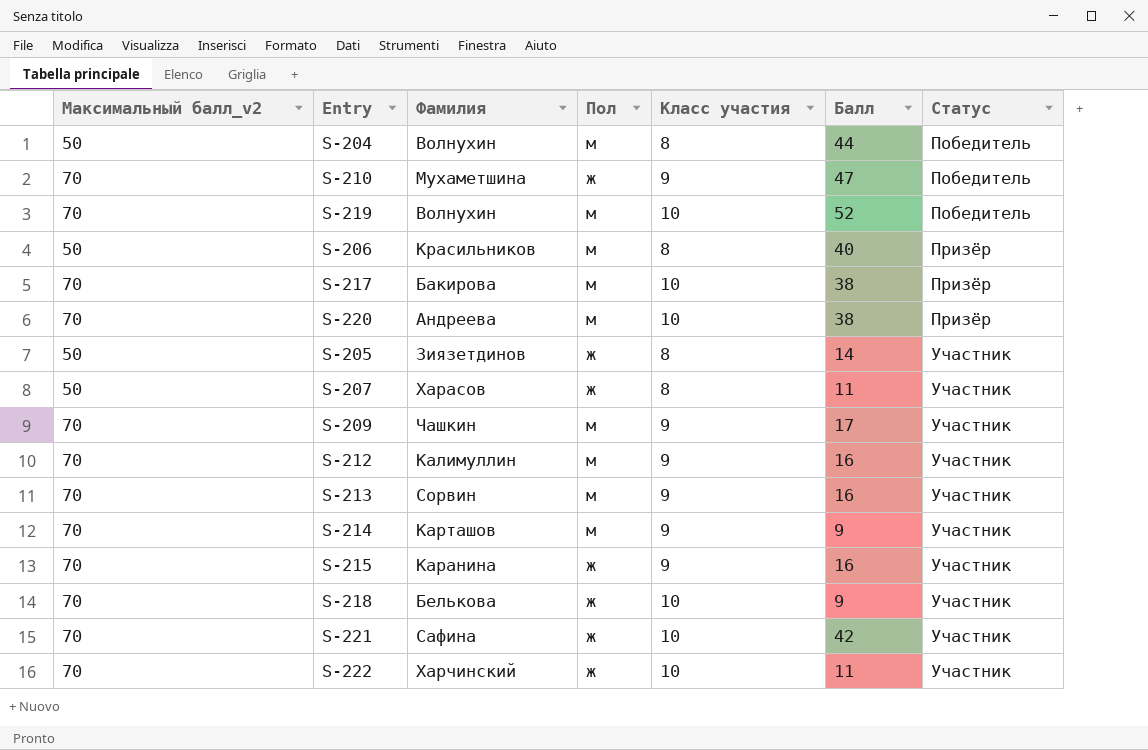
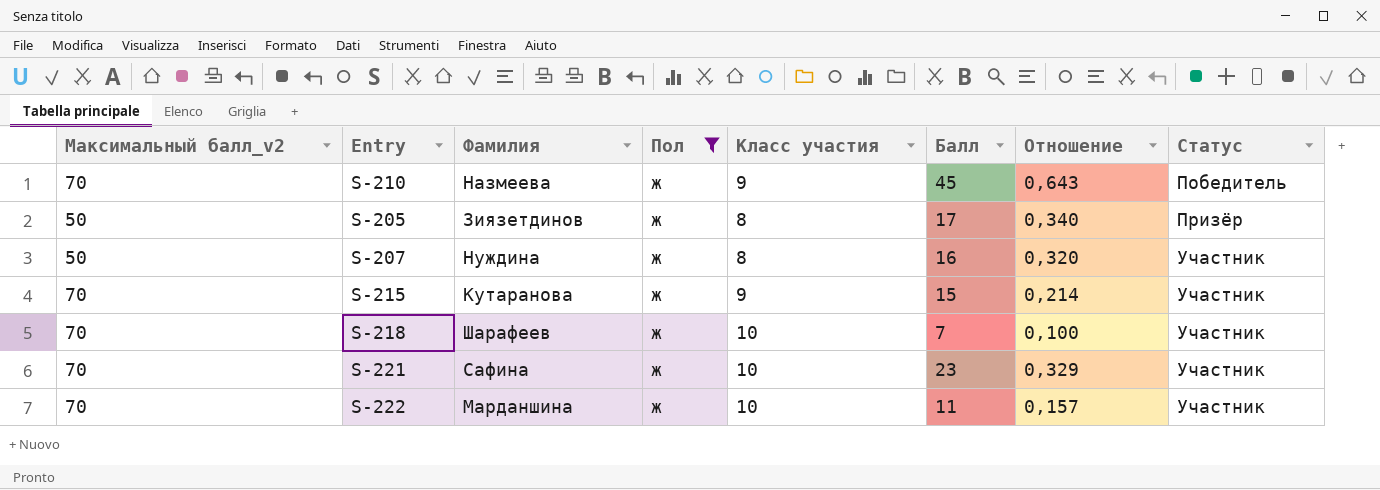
filter: none -> Пол = ж
column Отношение | formula: none -> [Балл] / [Максимальный балл_v2]
S-210 | Фамилия: Мухаметшина -> Назмеева
S-210 | Балл: 47 -> 45
S-205 | Балл: 14 -> 17
S-205 | Статус: Участник -> Призёр
S-207 | Фамилия: Харасов -> Нуждина
S-207 | Балл: 11 -> 16
S-215 | Фамилия: Каранина -> Кутаранова
S-215 | Балл: 16 -> 15
S-218 | Фамилия: Белькова -> Шарафеев
S-218 | Балл: 9 -> 7
S-221 | Балл: 42 -> 23
S-222 | Фамилия: Харчинский -> Марданшина

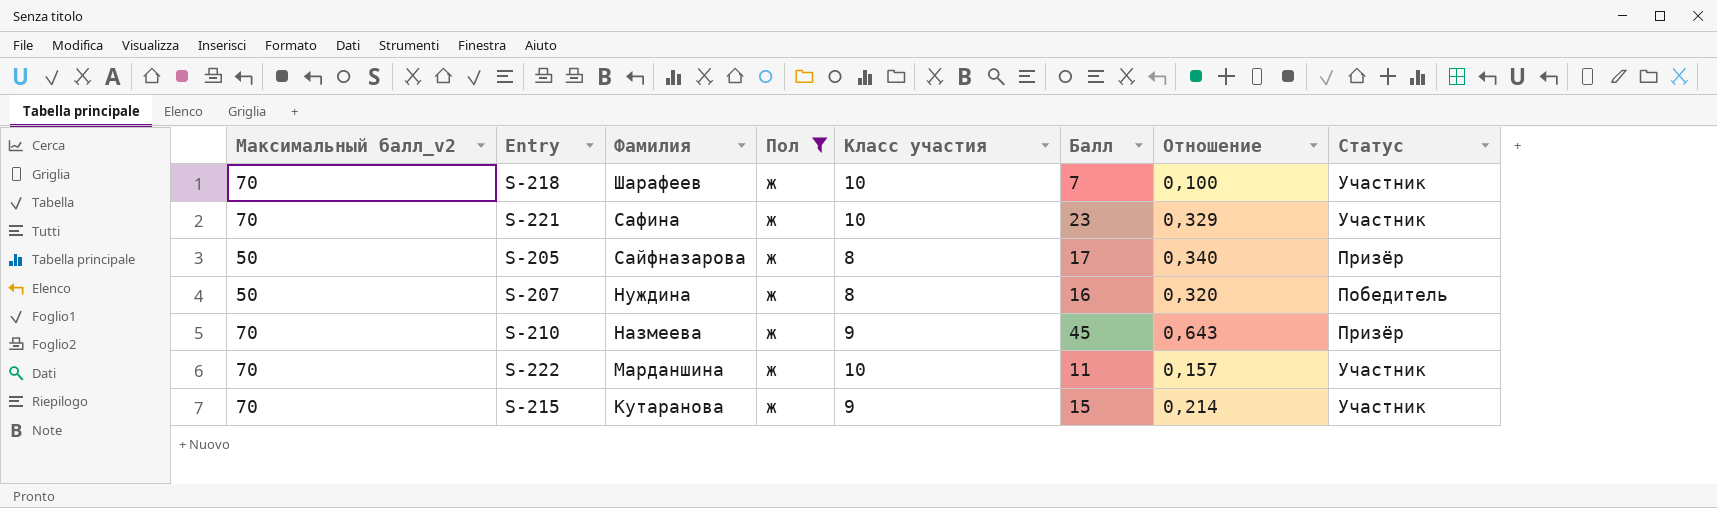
row order: Статус ascending -> Фамилия descending
S-205 | Фамилия: Зиязетдинов -> Сайфназарова
S-207 | Статус: Участник -> Победитель
S-210 | Статус: Победитель -> Призёр

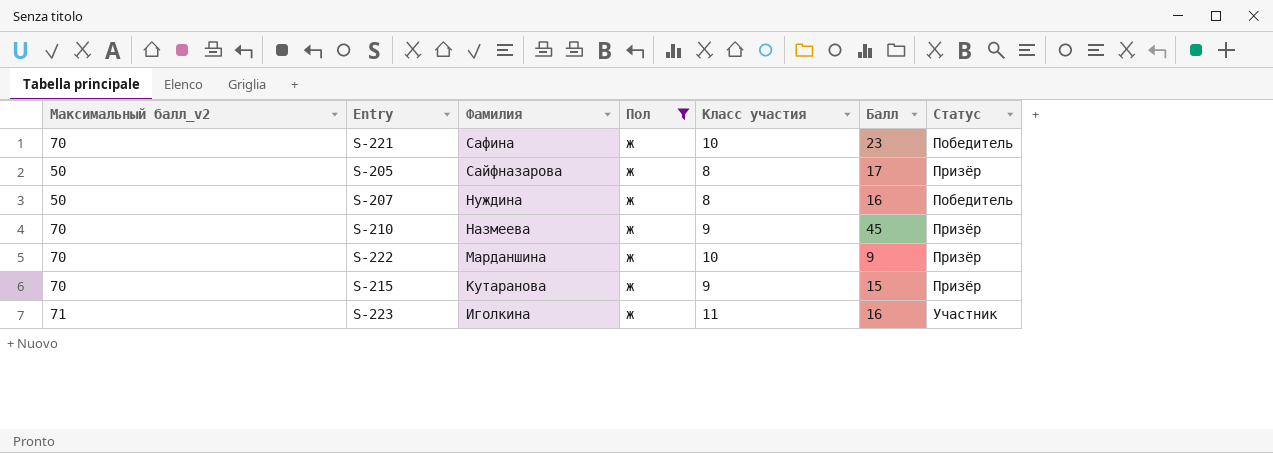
column Отношение | formula: [Балл] / [Максимальный балл_v2] -> none
row S-218: 70 | Шарафеев | ж | 10 | 7 | 0,100 | Участник -> none
S-221 | Статус: Участник -> Победитель
S-222 | Балл: 11 -> 9
S-222 | Статус: Участник -> Призёр
S-215 | Статус: Участник -> Призёр
row S-223: none -> 71 | Иголкина | ж | 11 | 16 | Участник

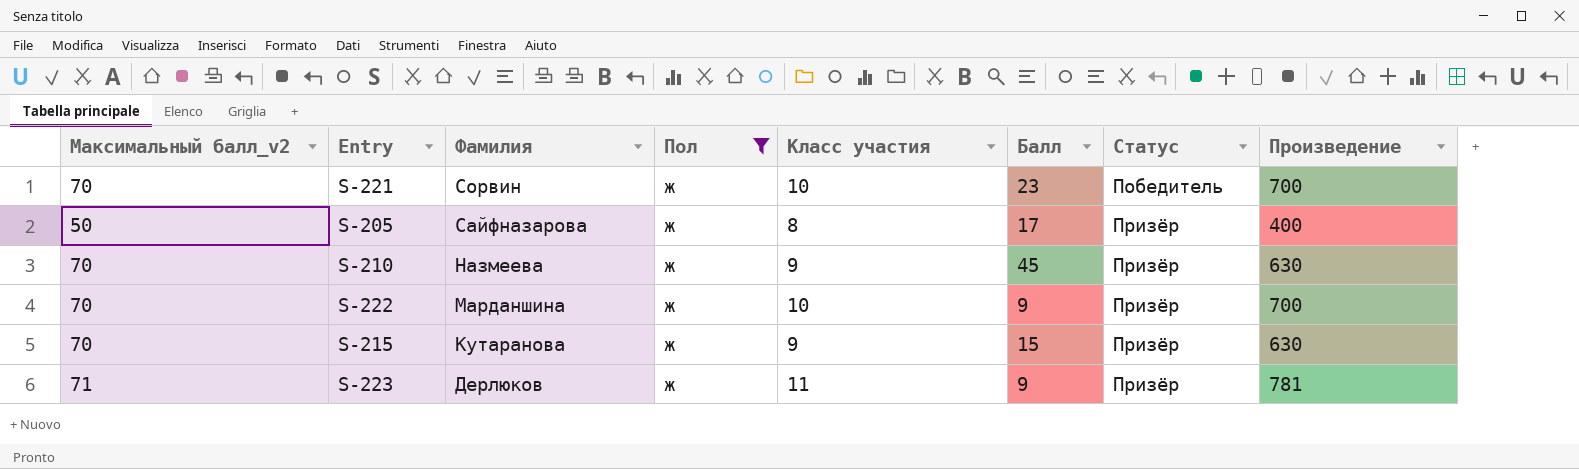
column Произведение | formula: none -> [Максимальный балл_v2] * [Класс участия]
row S-207: 50 | Нуждина | ж | 8 | 16 | Победитель -> none
S-221 | Фамилия: Сафина -> Сорвин
S-223 | Фамилия: Иголкина -> Дерлюков
S-223 | Балл: 16 -> 9
S-223 | Статус: Участник -> Призёр

